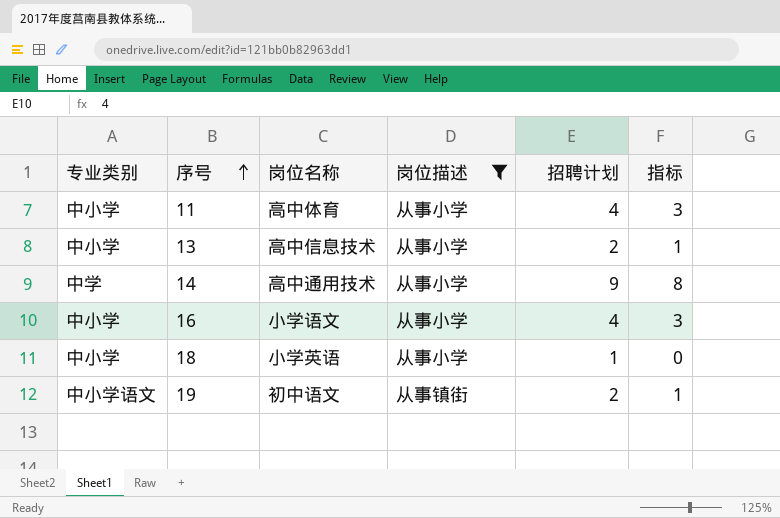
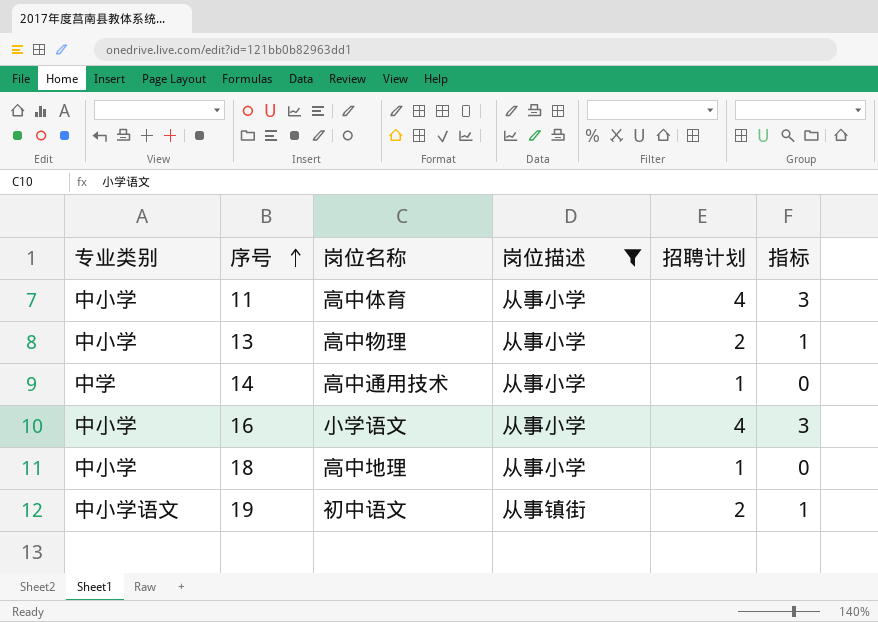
13 | 岗位名称: 高中信息技术 -> 高中物理
14 | 招聘计划: 9 -> 1
14 | 指标: 8 -> 0
18 | 岗位名称: 小学英语 -> 高中地理

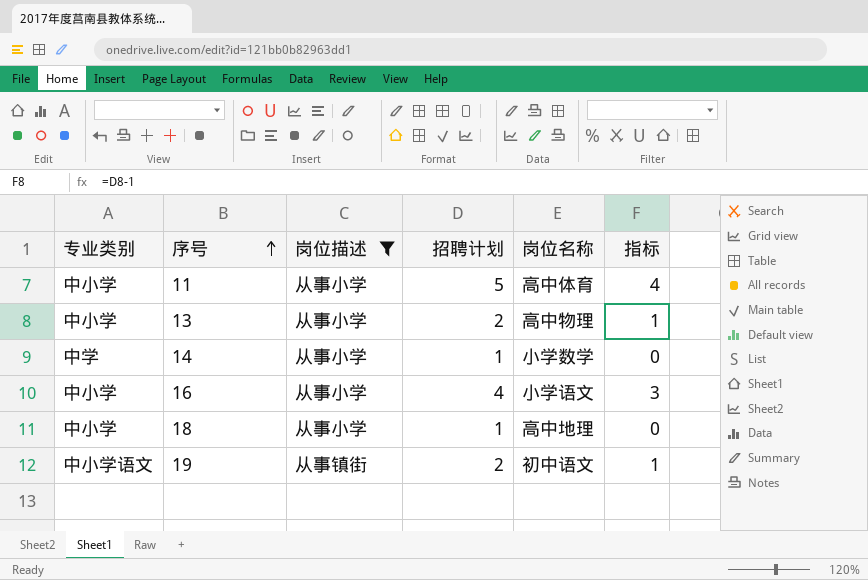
column 岗位名称 | position: 3 -> 5
11 | 招聘计划: 4 -> 5
11 | 指标: 3 -> 4
14 | 岗位名称: 高中通用技术 -> 小学数学

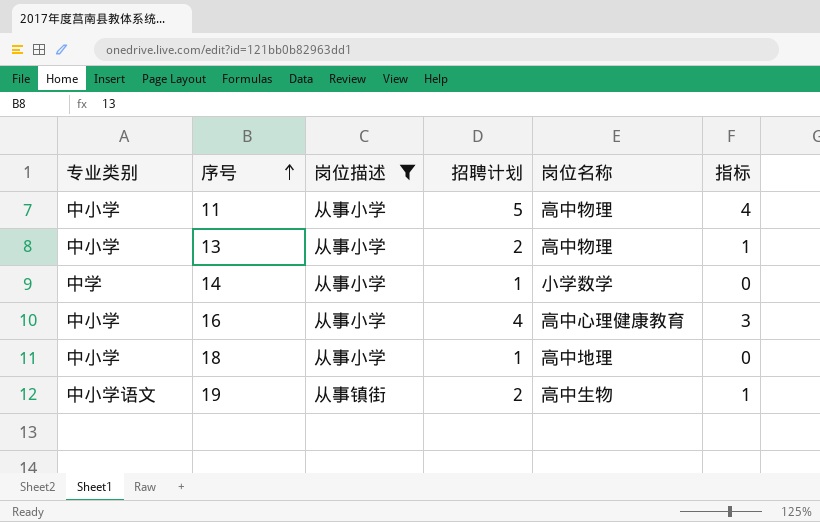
11 | 岗位名称: 高中体育 -> 高中物理
16 | 岗位名称: 小学语文 -> 高中心理健康教育
19 | 岗位名称: 初中语文 -> 高中生物

